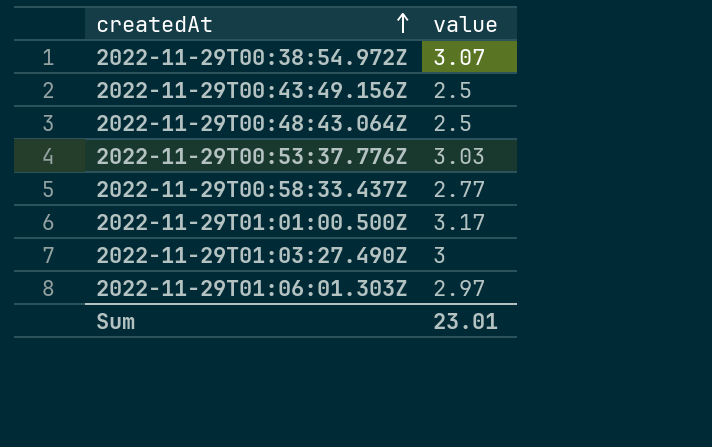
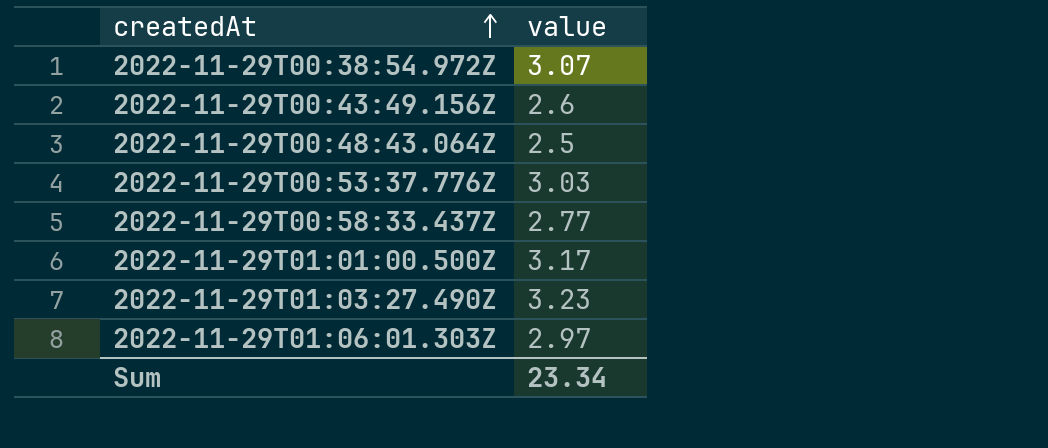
2022-11-29T00:43:49.156Z | value: 2.5 -> 2.6
2022-11-29T01:03:27.490Z | value: 3 -> 3.23
Sum | value: 23.01 -> 23.34

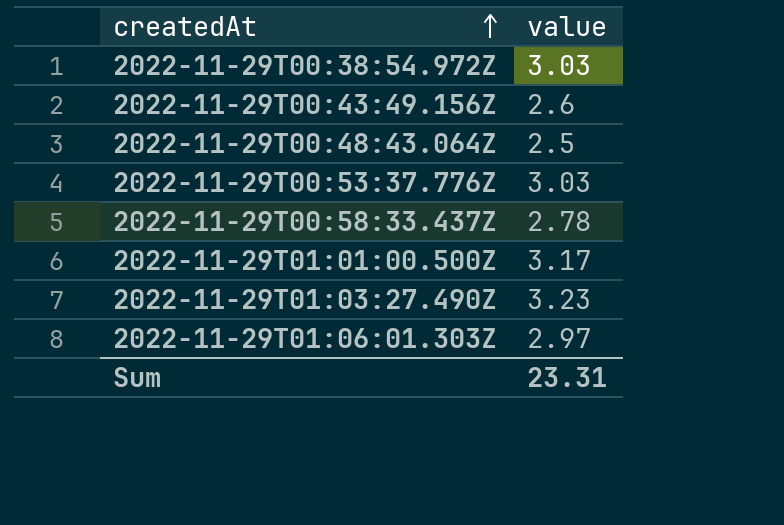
2022-11-29T00:38:54.972Z | value: 3.07 -> 3.03
2022-11-29T00:58:33.437Z | value: 2.77 -> 2.78
Sum | value: 23.34 -> 23.31

